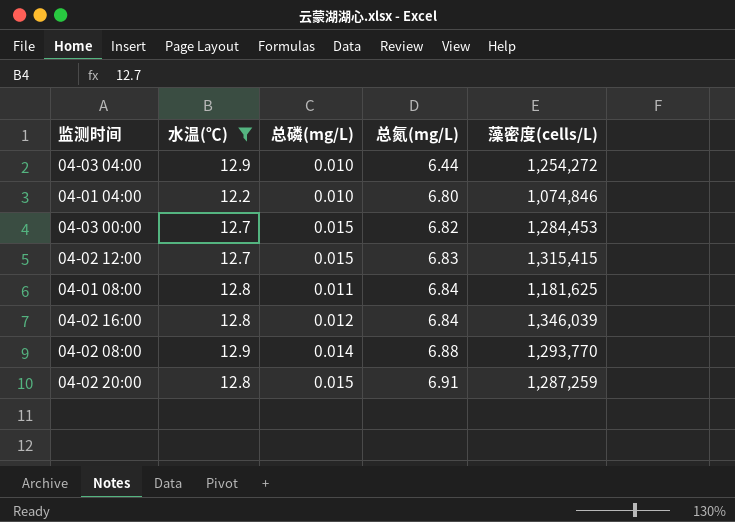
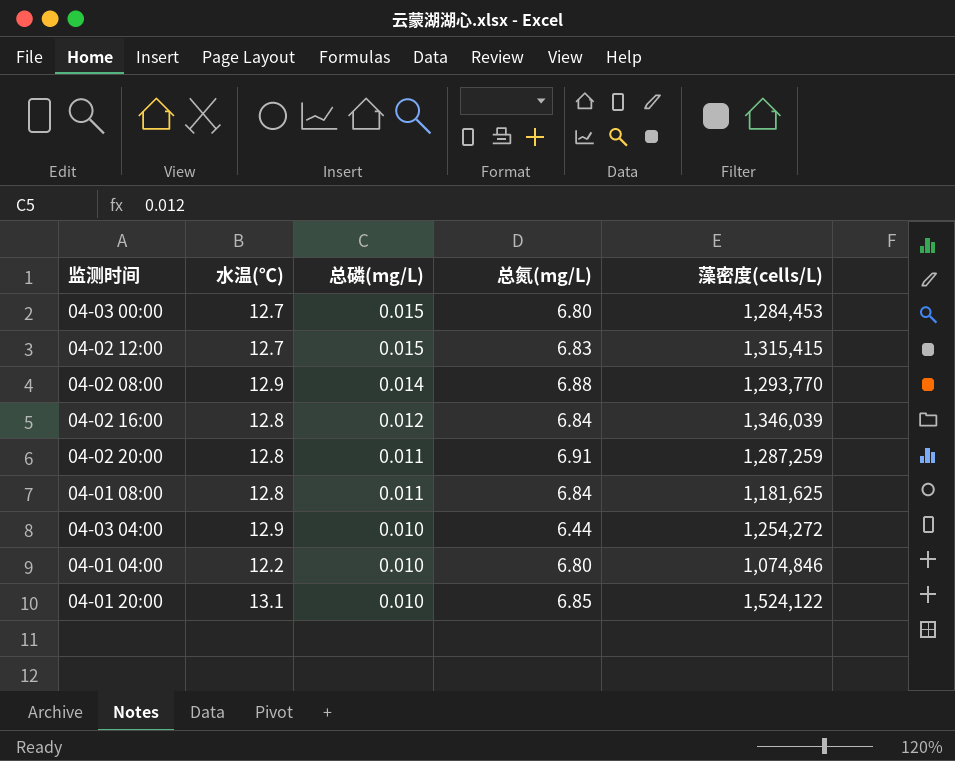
filter: 水温(℃) != 13.1 -> none
row order: 总氮(mg/L) ascending -> 总磷(mg/L) descending
04-03 00:00 | 总氮(mg/L): 6.82 -> 6.80
04-02 20:00 | 总磷(mg/L): 0.015 -> 0.011

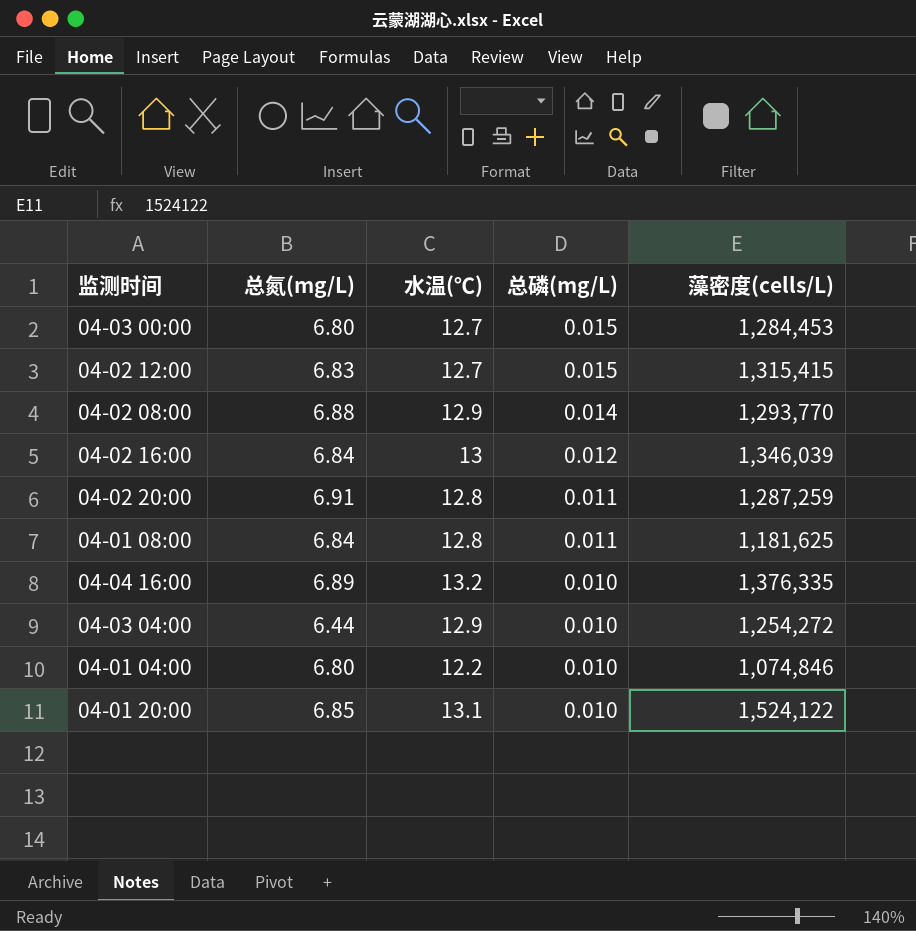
column 总氮(mg/L) | position: 4 -> 2
04-02 16:00 | 水温(℃): 12.8 -> 13
row 04-04 16:00: none -> 6.89 | 13.2 | 0.010 | 1,376,335

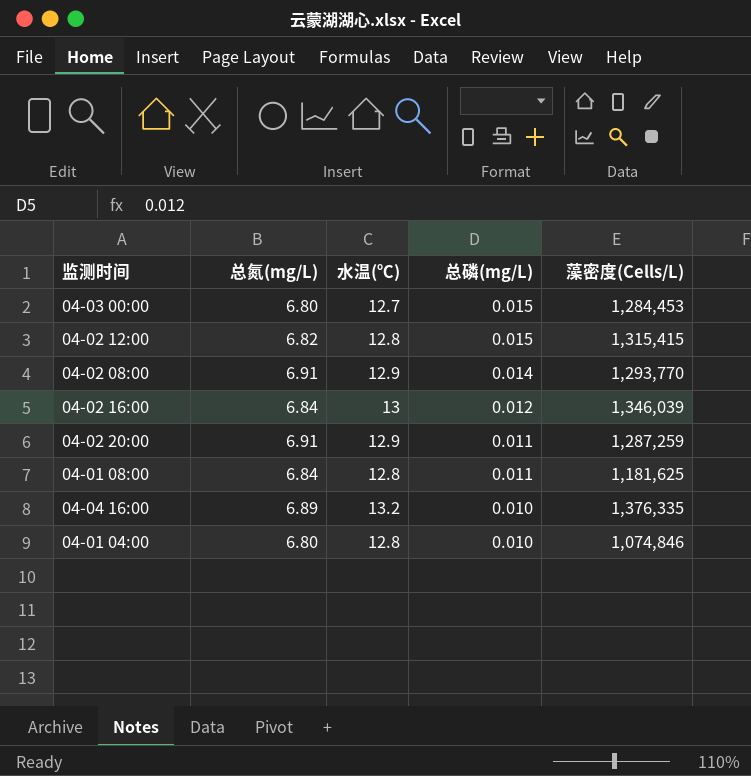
column name: 藻密度(cells/L) -> 藻密度(Cells/L)
row 04-03 04:00: 6.44 | 12.9 | 0.010 | 1,254,272 -> none
row 04-01 20:00: 6.85 | 13.1 | 0.010 | 1,524,122 -> none
04-02 12:00 | 总氮(mg/L): 6.83 -> 6.82
04-02 12:00 | 水温(℃): 12.7 -> 12.8
04-02 08:00 | 总氮(mg/L): 6.88 -> 6.91
04-02 20:00 | 水温(℃): 12.8 -> 12.9
04-01 04:00 | 水温(℃): 12.2 -> 12.8

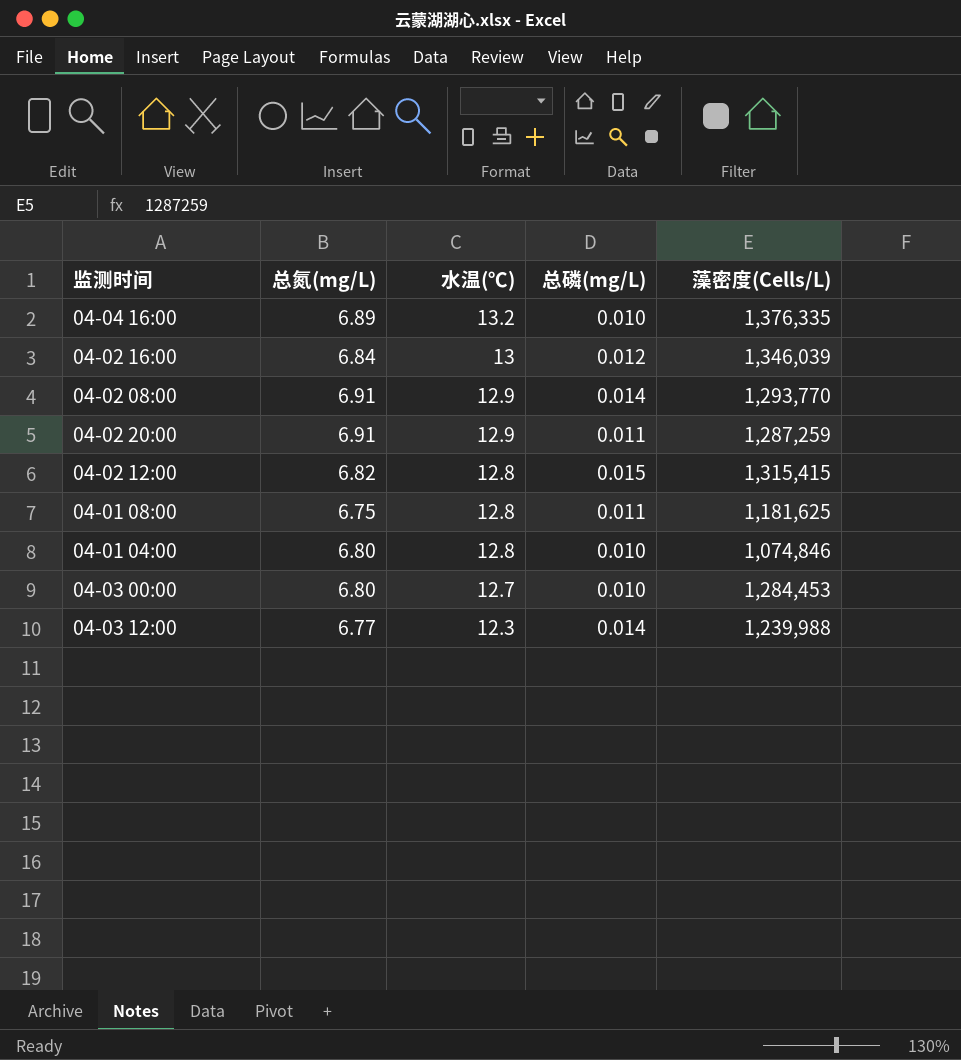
row order: 总磷(mg/L) descending -> 水温(℃) descending
04-01 08:00 | 总氮(mg/L): 6.84 -> 6.75
04-03 00:00 | 总磷(mg/L): 0.015 -> 0.010
row 04-03 12:00: none -> 6.77 | 12.3 | 0.014 | 1,239,988

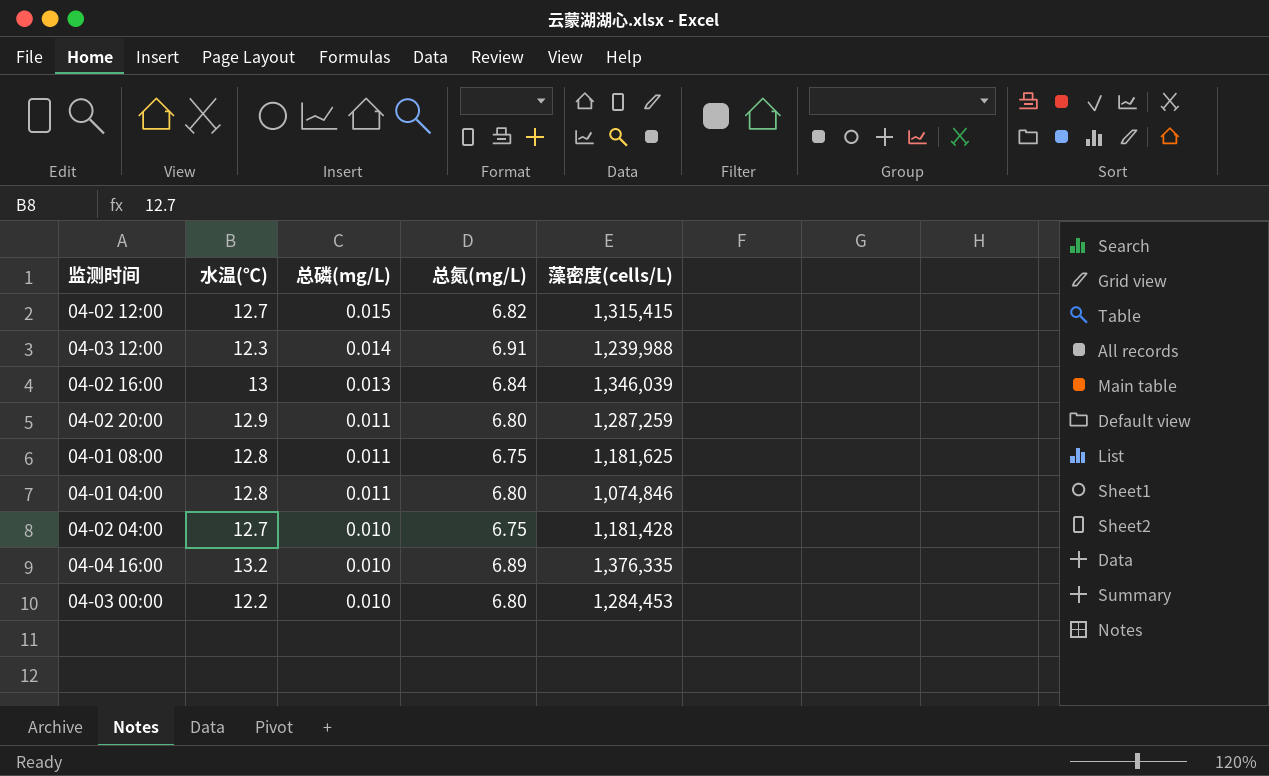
row order: 水温(℃) descending -> 总磷(mg/L) descending
column 总氮(mg/L) | position: 2 -> 4
column name: 藻密度(Cells/L) -> 藻密度(cells/L)
row 04-02 08:00: 6.91 | 12.9 | 0.014 | 1,293,770 -> none
04-02 12:00 | 水温(℃): 12.8 -> 12.7
04-03 12:00 | 总氮(mg/L): 6.77 -> 6.91
04-02 16:00 | 总磷(mg/L): 0.012 -> 0.013
04-02 20:00 | 总氮(mg/L): 6.91 -> 6.80
04-01 04:00 | 总磷(mg/L): 0.010 -> 0.011
row 04-02 04:00: none -> 12.7 | 0.010 | 6.75 | 1,181,428
04-03 00:00 | 水温(℃): 12.7 -> 12.2

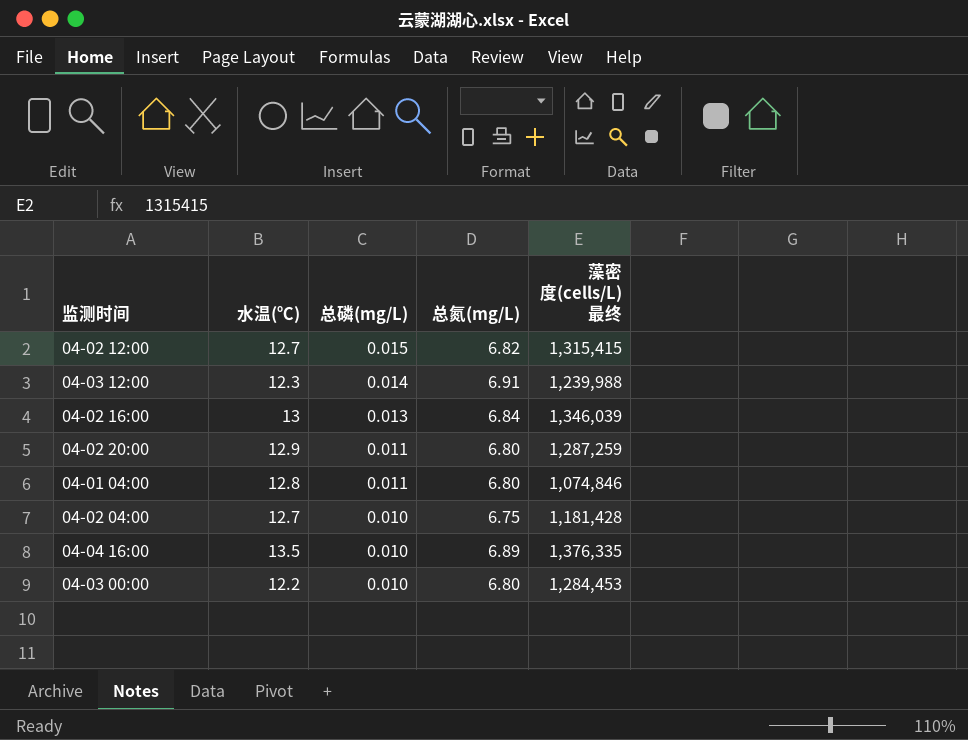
column name: 藻密度(cells/L) -> 藻密度(cells/L) 最终
row 04-01 08:00: 12.8 | 0.011 | 6.75 | 1,181,625 -> none
04-04 16:00 | 水温(℃): 13.2 -> 13.5

